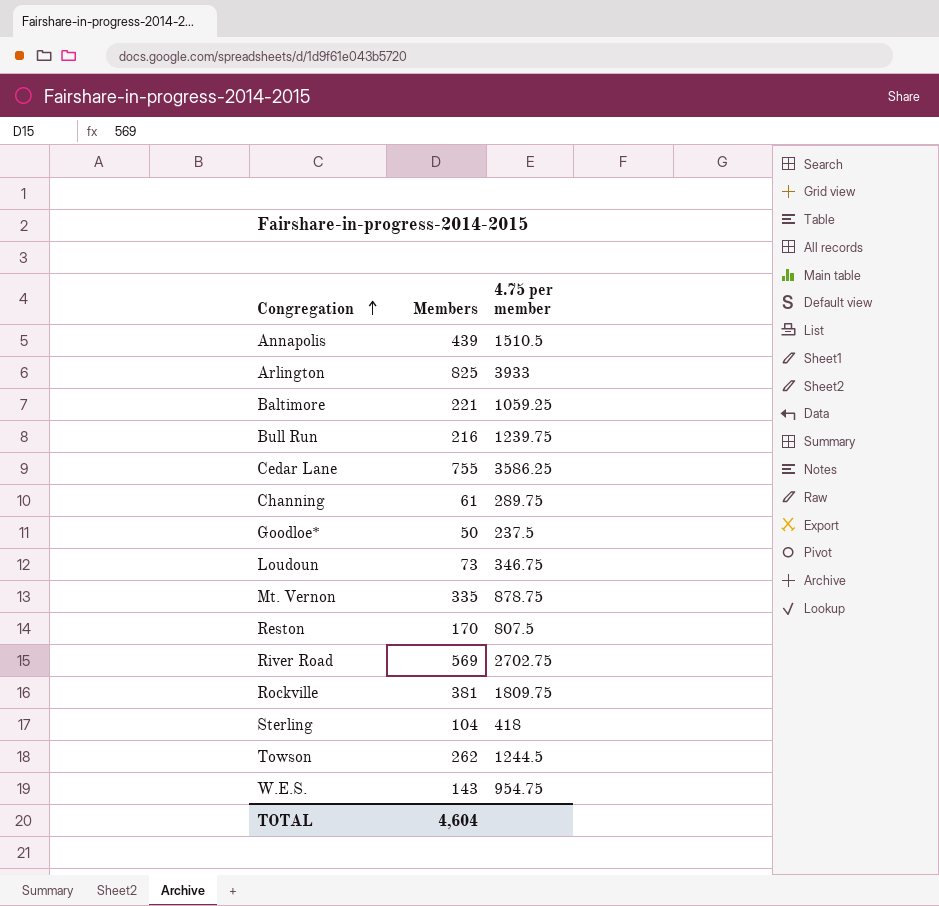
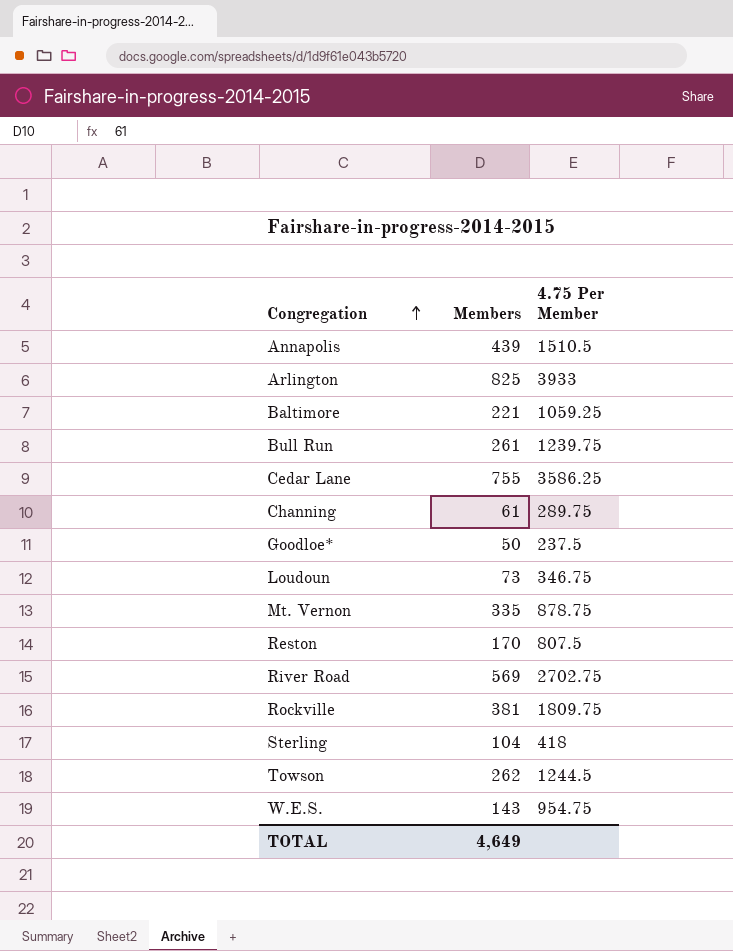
column name: 4.75 per member -> 4.75 Per Member
Bull Run | Members: 216 -> 261
TOTAL | Members: 4,604 -> 4,649

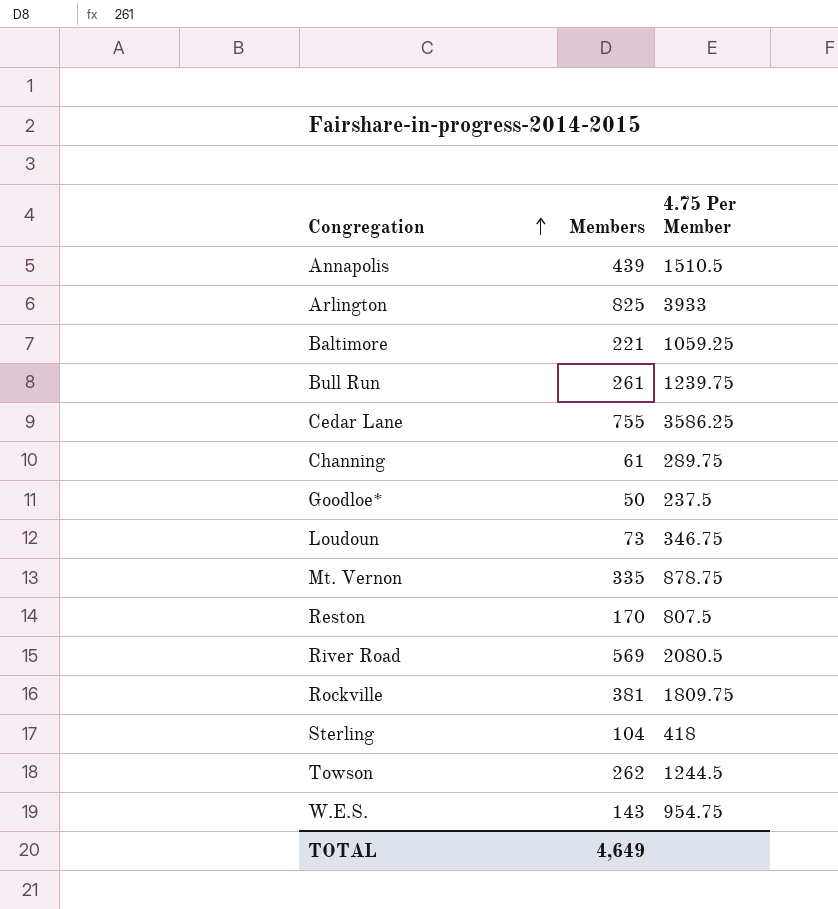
River Road | 4.75 Per Member: 2702.75 -> 2080.5

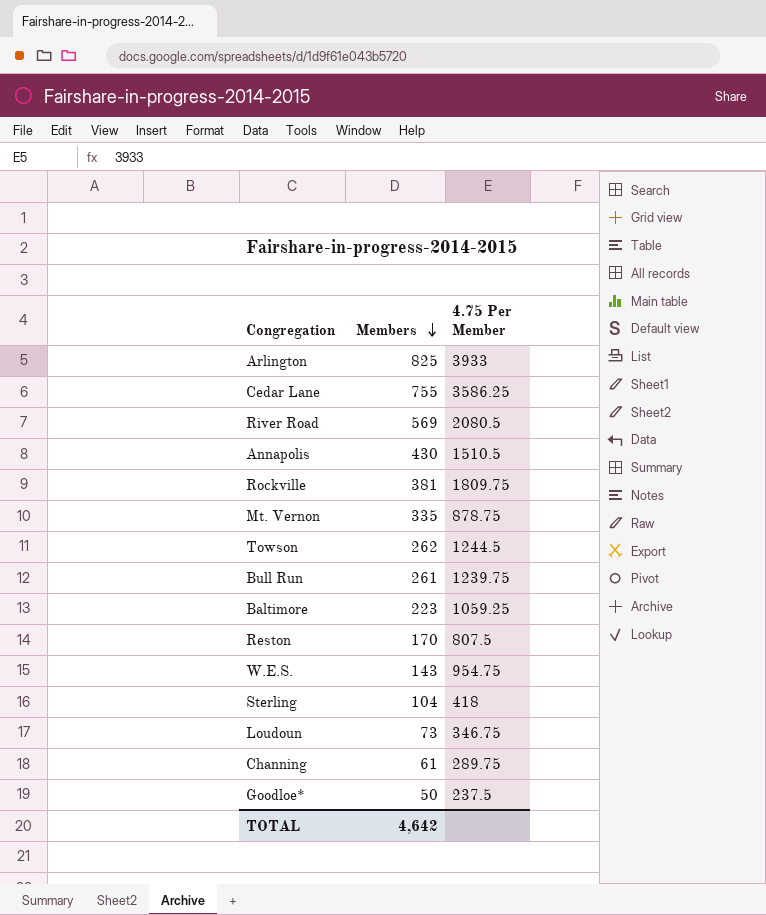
row order: Congregation ascending -> Members descending
Annapolis | Members: 439 -> 430
Baltimore | Members: 221 -> 223
TOTAL | Members: 4,649 -> 4,642

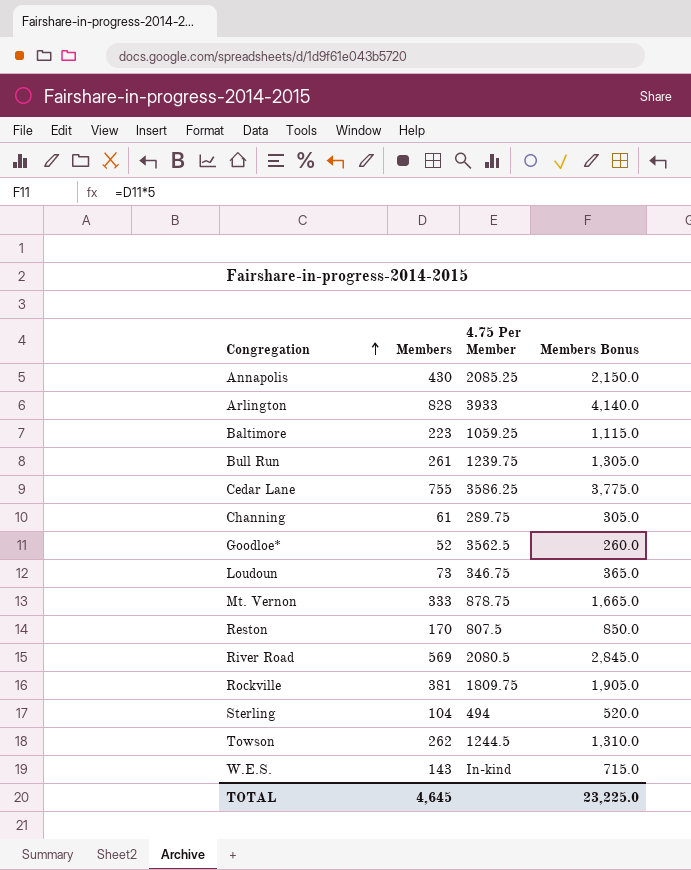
row order: Members descending -> Congregation ascending
column Members Bonus | formula: none -> [Members] * 5
Annapolis | 4.75 Per Member: 1510.5 -> 2085.25
Arlington | Members: 825 -> 828
Goodloe* | Members: 50 -> 52
Goodloe* | 4.75 Per Member: 237.5 -> 3562.5
Mt. Vernon | Members: 335 -> 333
Sterling | 4.75 Per Member: 418 -> 494
W.E.S. | 4.75 Per Member: 954.75 -> In-kind
TOTAL | Members: 4,642 -> 4,645

